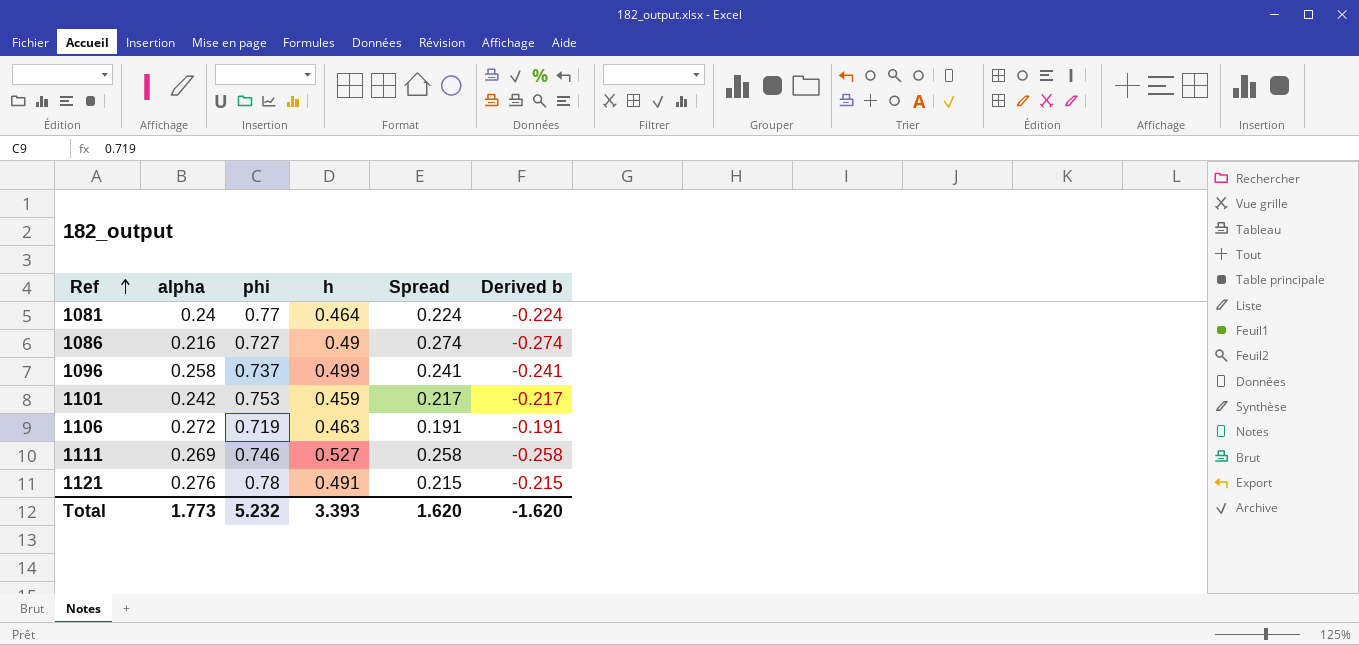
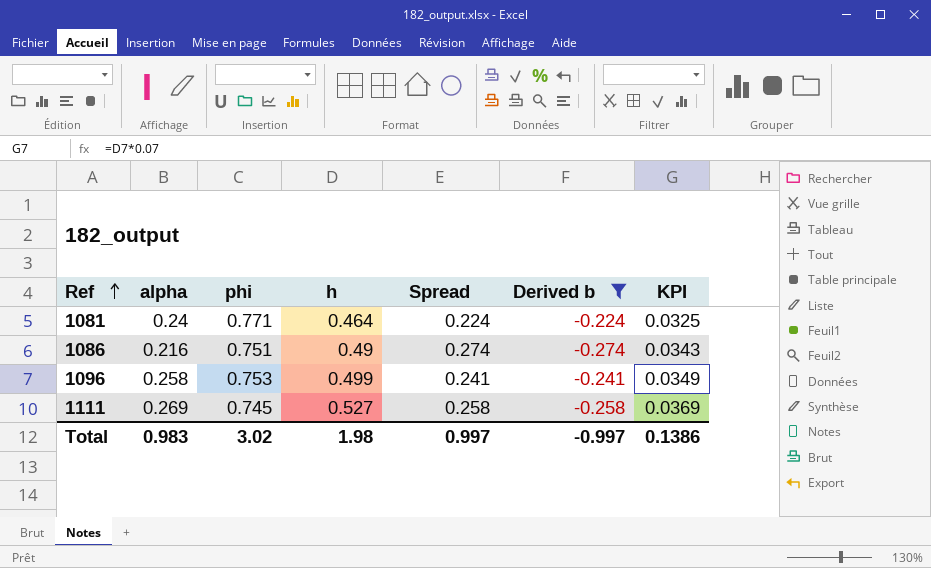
filter: none -> Derived b <= -0.224
column KPI | formula: none -> [h] * 0.07
1081 | phi: 0.77 -> 0.771
1086 | phi: 0.727 -> 0.751
1096 | phi: 0.737 -> 0.753
1111 | phi: 0.746 -> 0.745
Total | alpha: 1.773 -> 0.983
Total | phi: 5.232 -> 3.02
Total | h: 3.393 -> 1.98
Total | Spread: 1.620 -> 0.997
Total | Derived b: -1.620 -> -0.997

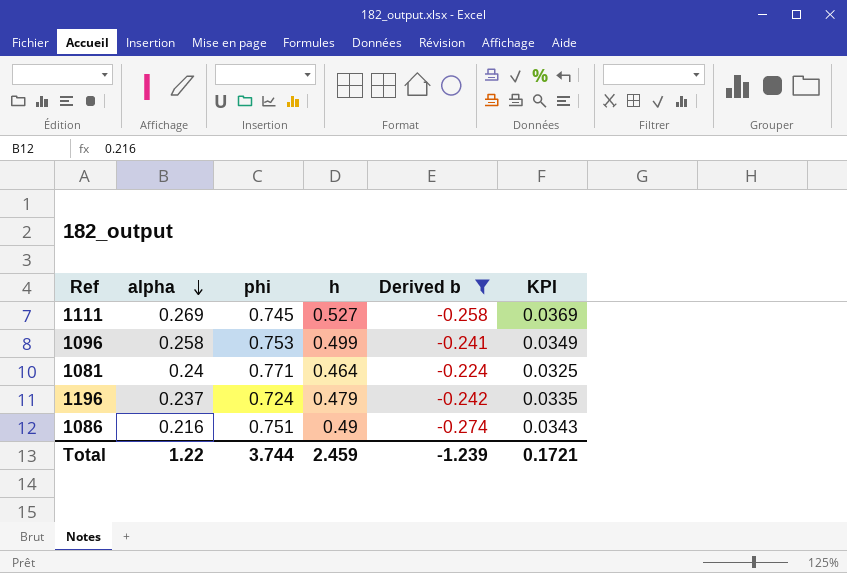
row order: Ref ascending -> alpha descending
column Spread | formula: [h] - [alpha] -> none
row 1196: none -> 0.237 | 0.724 | 0.479 | -0.242 | 0.0335
Total | alpha: 0.983 -> 1.22
Total | phi: 3.02 -> 3.744
Total | h: 1.98 -> 2.459
Total | Derived b: -0.997 -> -1.239
Total | KPI: 0.1386 -> 0.1721

